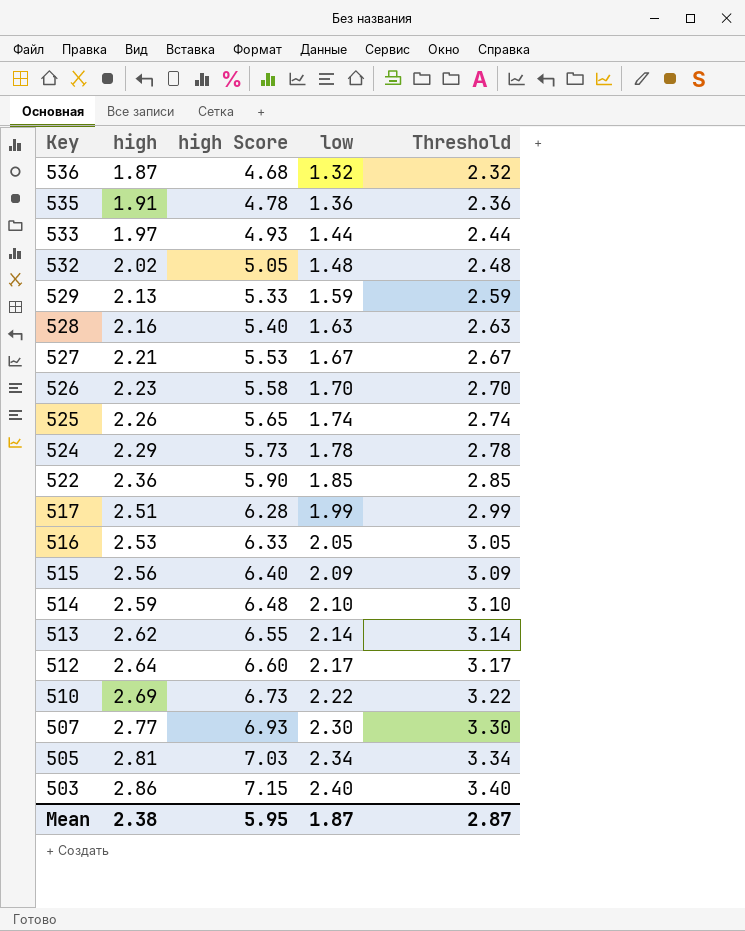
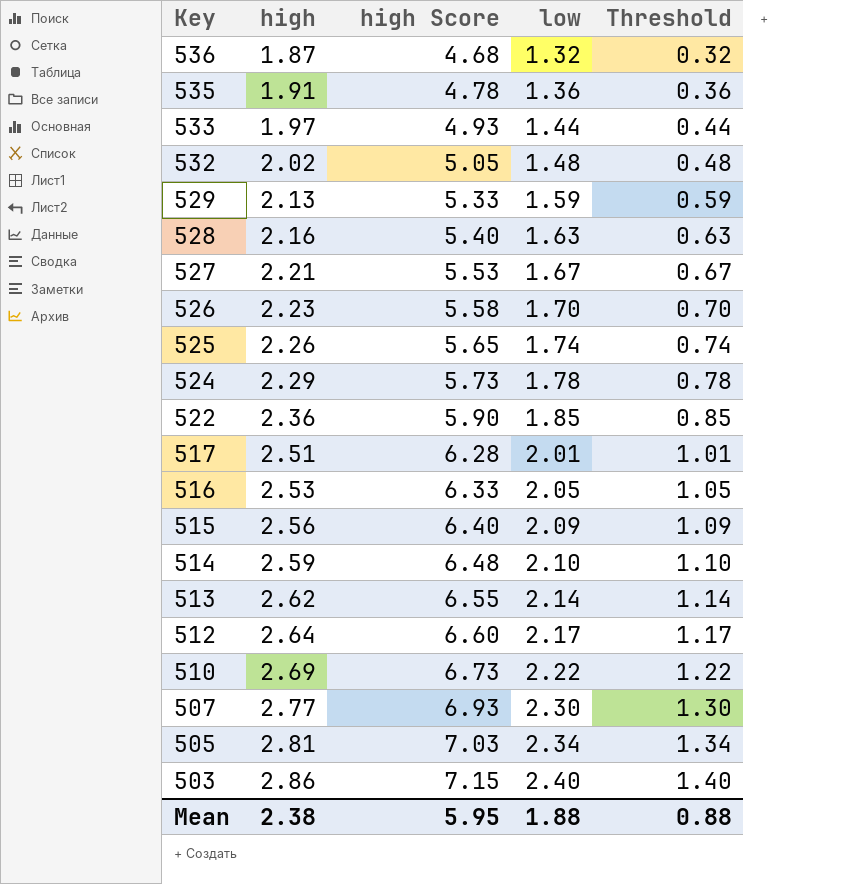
column Threshold | formula: [low] + 1 -> [low] - 1
517 | low: 1.99 -> 2.01
Mean | low: 1.87 -> 1.88
Mean | Threshold: 2.87 -> 0.88

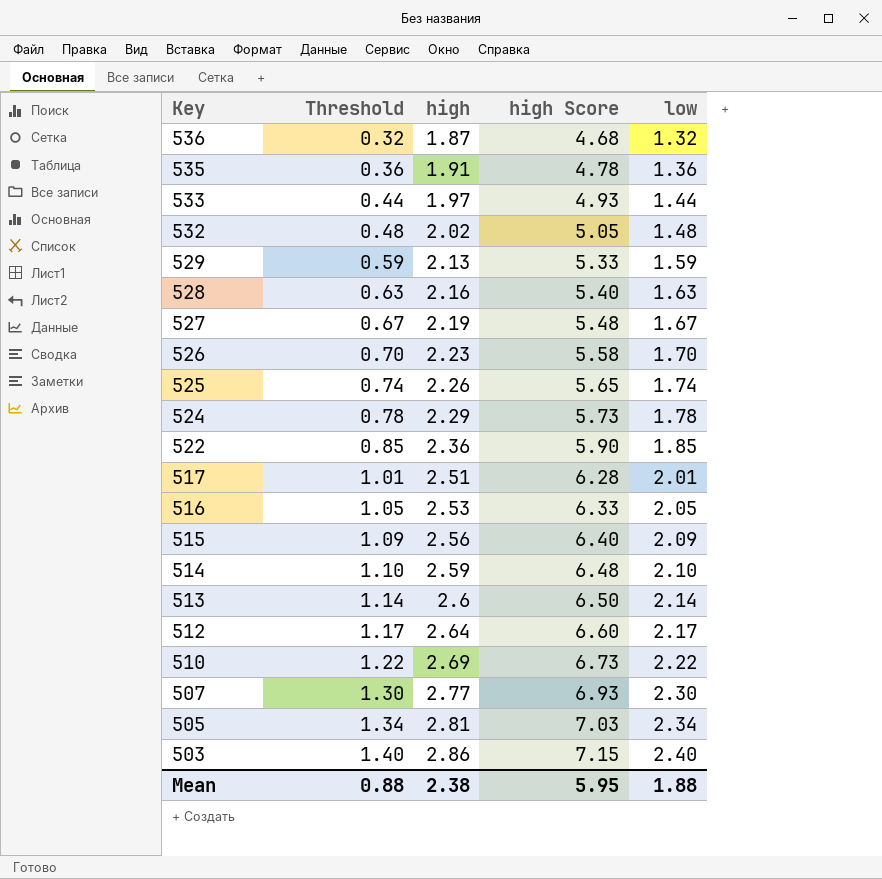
column Threshold | position: 5 -> 2
527 | high: 2.21 -> 2.19
527 | high Score: 5.53 -> 5.48
513 | high: 2.62 -> 2.6
513 | high Score: 6.55 -> 6.50

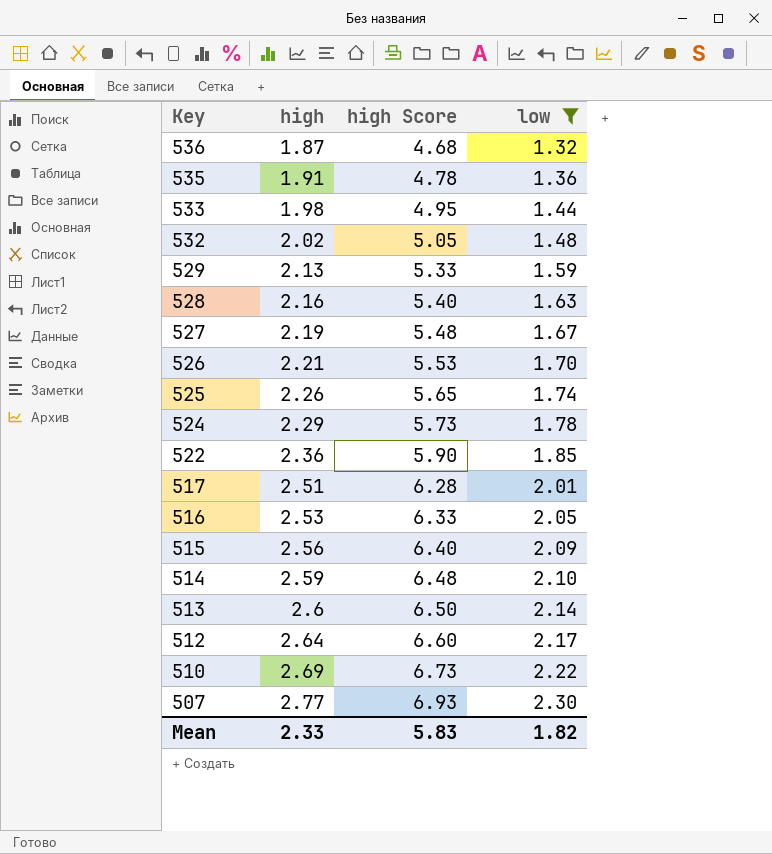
filter: none -> low <= 2.30
column Threshold | formula: [low] - 1 -> none
533 | high: 1.97 -> 1.98
533 | high Score: 4.93 -> 4.95
526 | high: 2.23 -> 2.21
526 | high Score: 5.58 -> 5.53
Mean | high: 2.38 -> 2.33
Mean | high Score: 5.95 -> 5.83
Mean | low: 1.88 -> 1.82

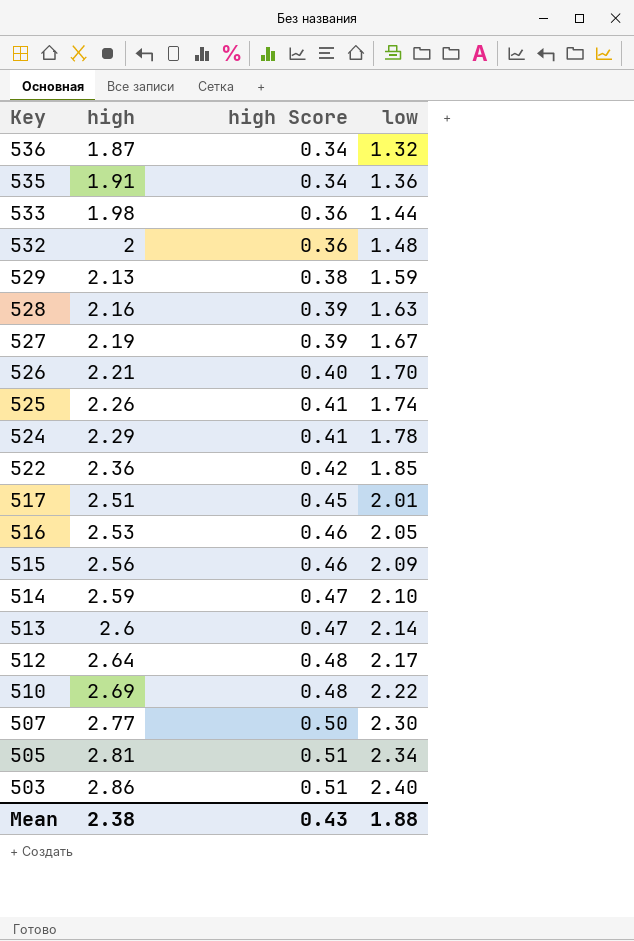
filter: low <= 2.30 -> none
column high Score | formula: [high] * 2.5 -> [high] * 0.18
532 | high: 2.02 -> 2
Mean | high: 2.33 -> 2.38
Mean | high Score: 5.83 -> 0.43
Mean | low: 1.82 -> 1.88

